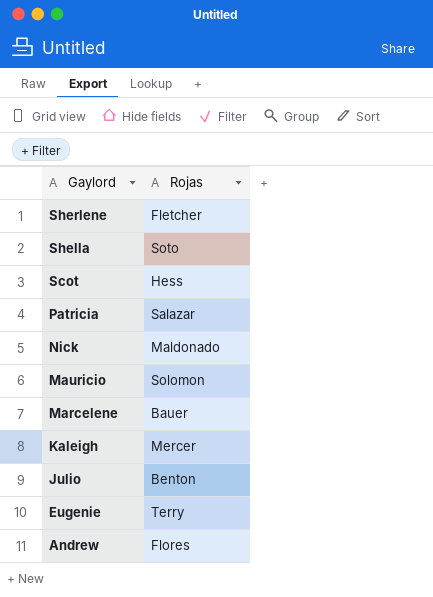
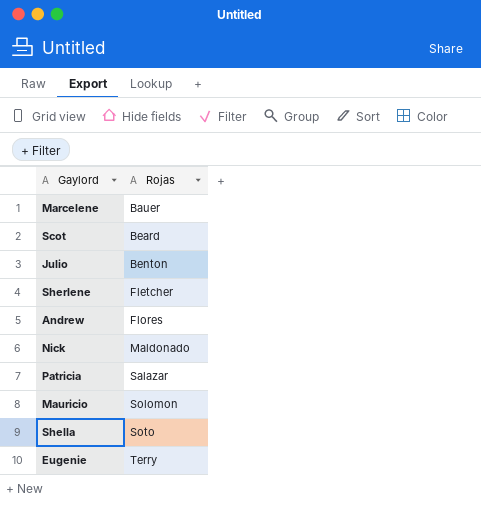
row order: Gaylord descending -> Rojas ascending
row Kaleigh: Mercer -> none
Scot | Rojas: Hess -> Beard

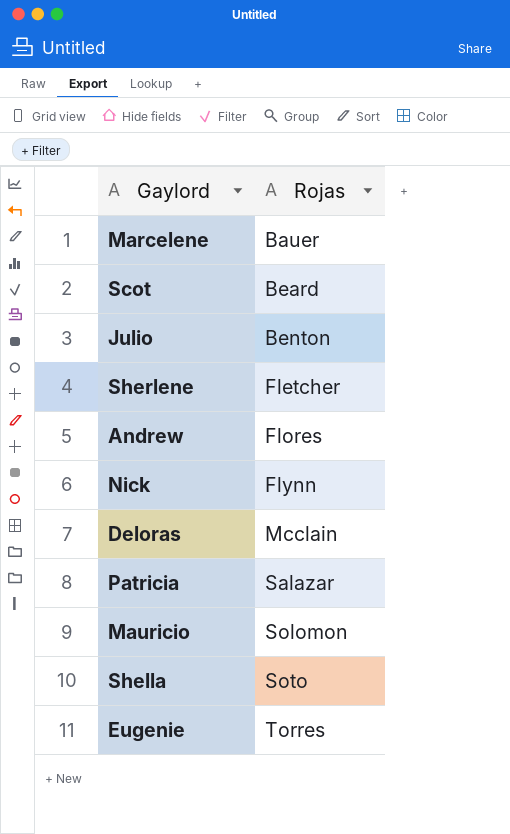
Nick | Rojas: Maldonado -> Flynn
row Deloras: none -> Mcclain
Eugenie | Rojas: Terry -> Torres

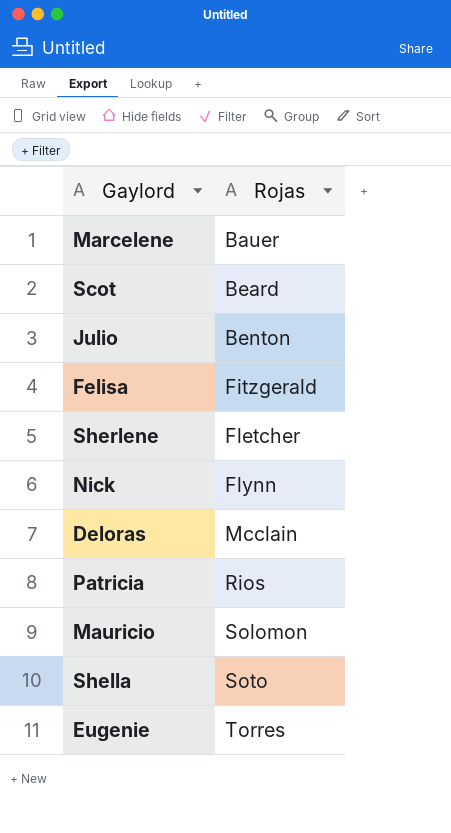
row Andrew: Flores -> none
row Felisa: none -> Fitzgerald
Patricia | Rojas: Salazar -> Rios

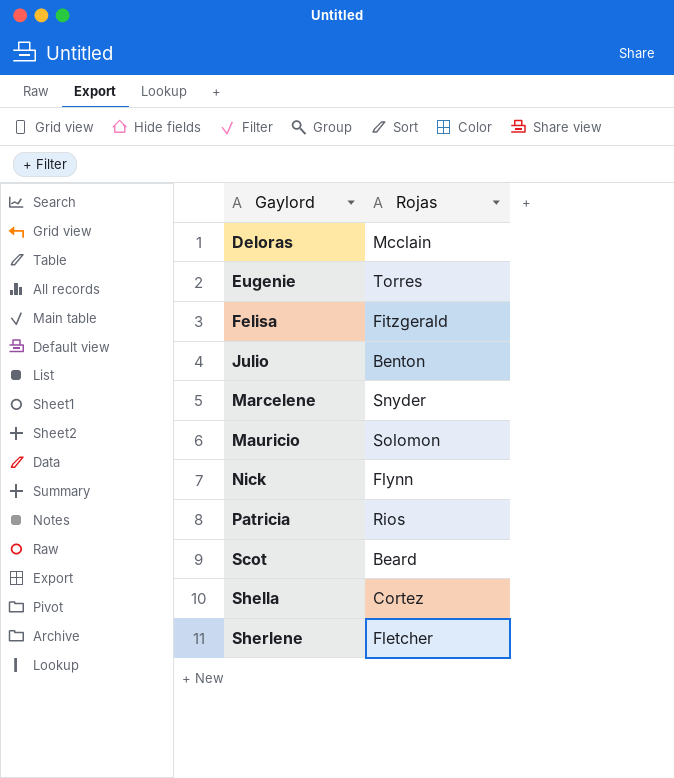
row order: Rojas ascending -> Gaylord ascending
Marcelene | Rojas: Bauer -> Snyder
Shella | Rojas: Soto -> Cortez

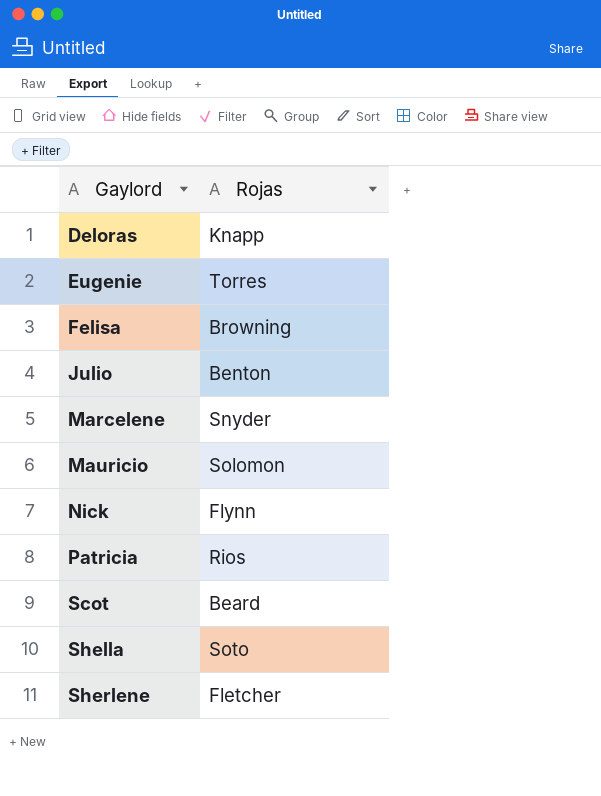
Deloras | Rojas: Mcclain -> Knapp
Felisa | Rojas: Fitzgerald -> Browning
Shella | Rojas: Cortez -> Soto

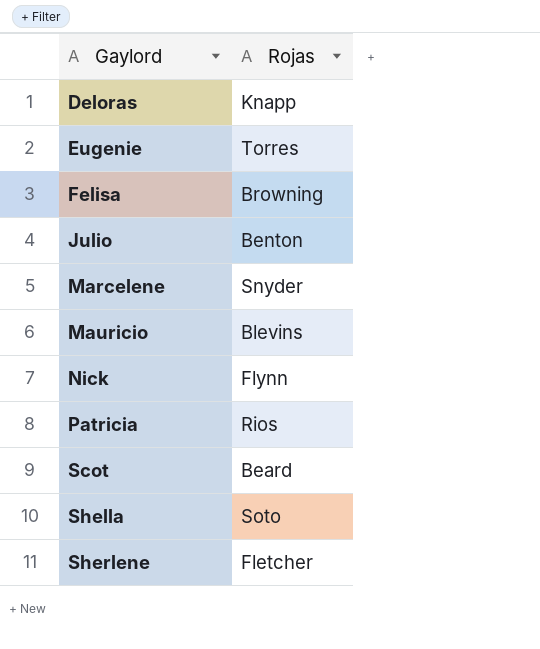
Mauricio | Rojas: Solomon -> Blevins

